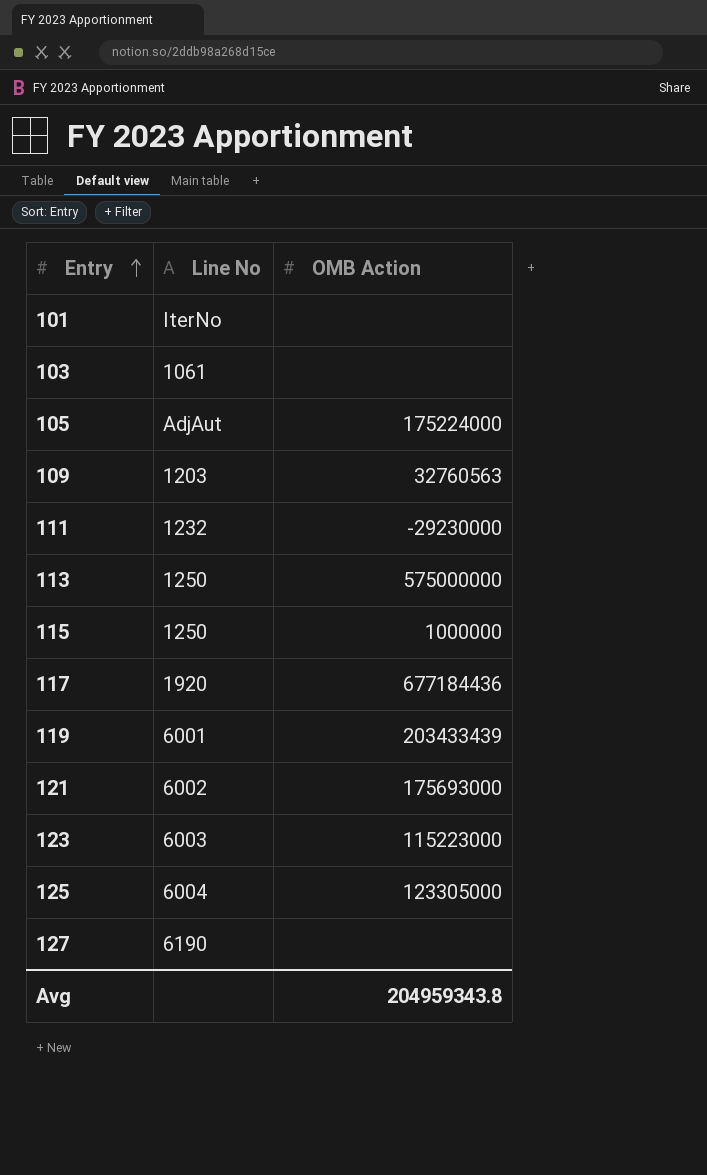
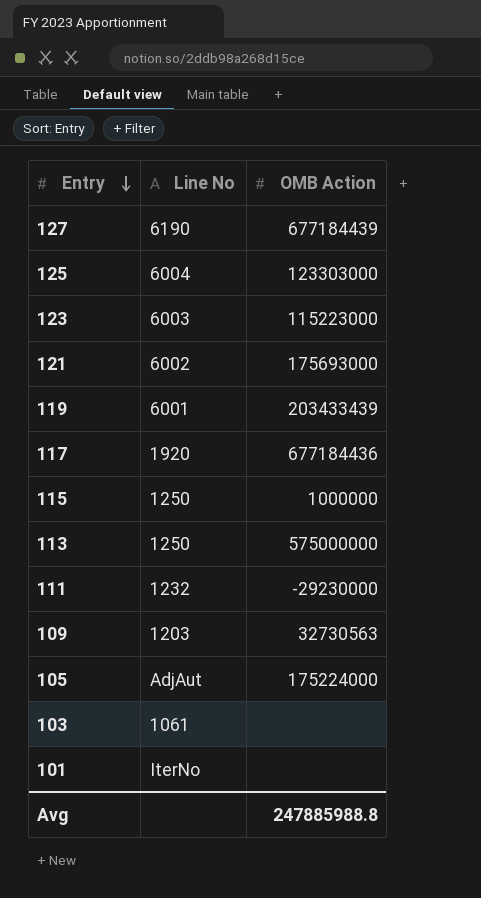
row order: Entry ascending -> Entry descending
127 | OMB Action: none -> 677184439
125 | OMB Action: 123305000 -> 123303000
109 | OMB Action: 32760563 -> 32730563
Avg | OMB Action: 204959343.8 -> 247885988.8

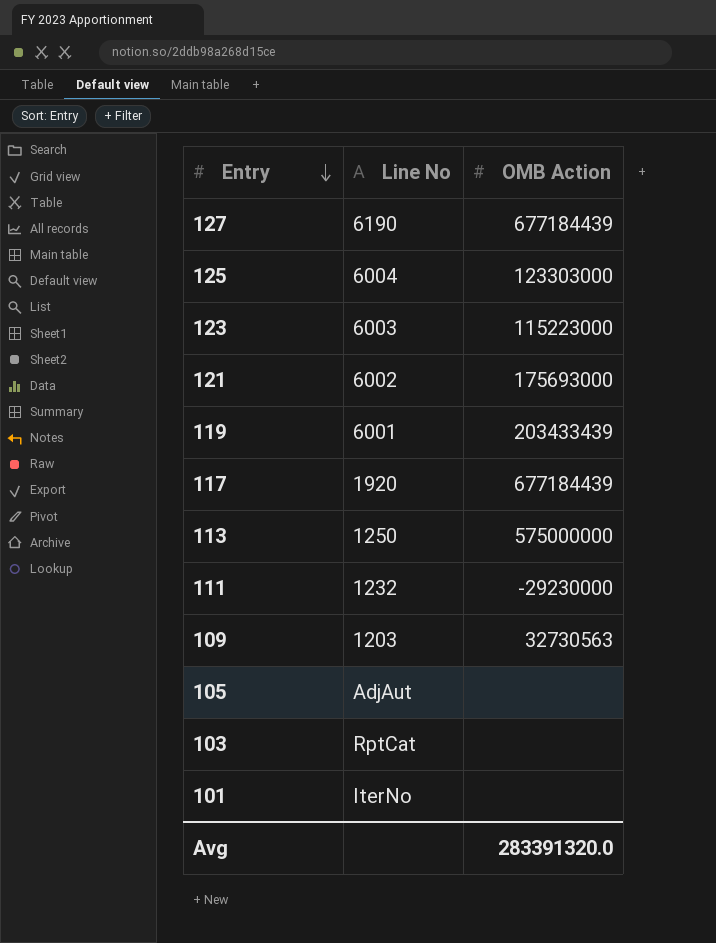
row 115: 1250 | 1000000 -> none
117 | OMB Action: 677184436 -> 677184439
105 | OMB Action: 175224000 -> none
103 | Line No: 1061 -> RptCat
Avg | OMB Action: 247885988.8 -> 283391320.0

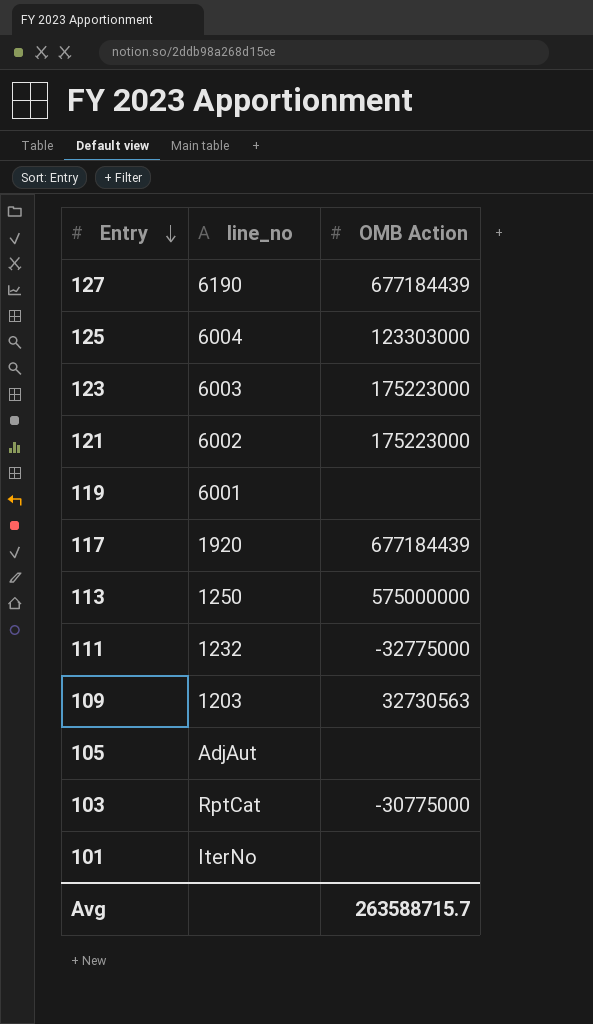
column name: Line No -> line_no
123 | OMB Action: 115223000 -> 175223000
121 | OMB Action: 175693000 -> 175223000
119 | OMB Action: 203433439 -> none
111 | OMB Action: -29230000 -> -32775000
103 | OMB Action: none -> -30775000
Avg | OMB Action: 283391320.0 -> 263588715.7

